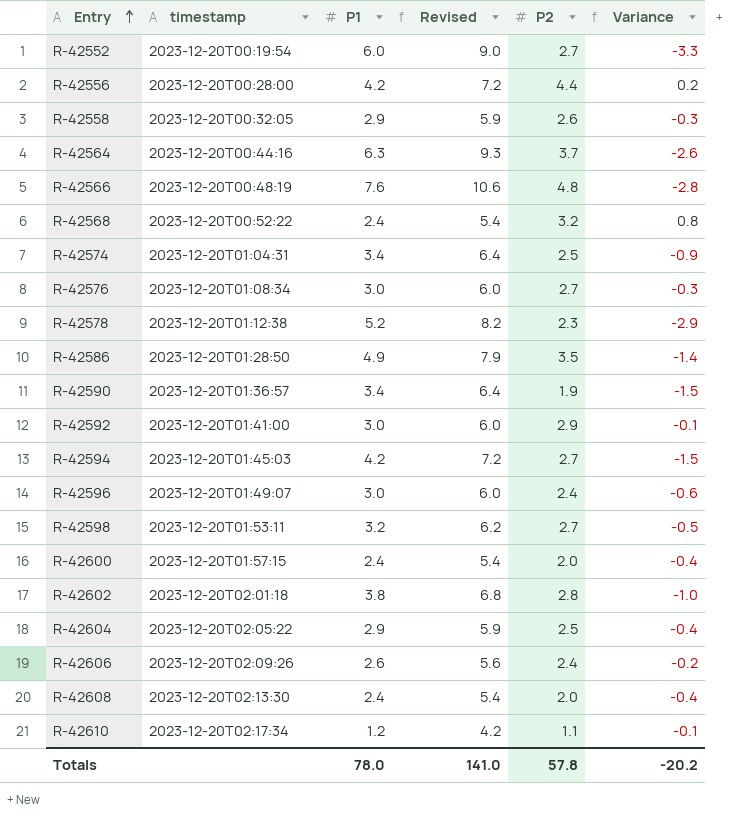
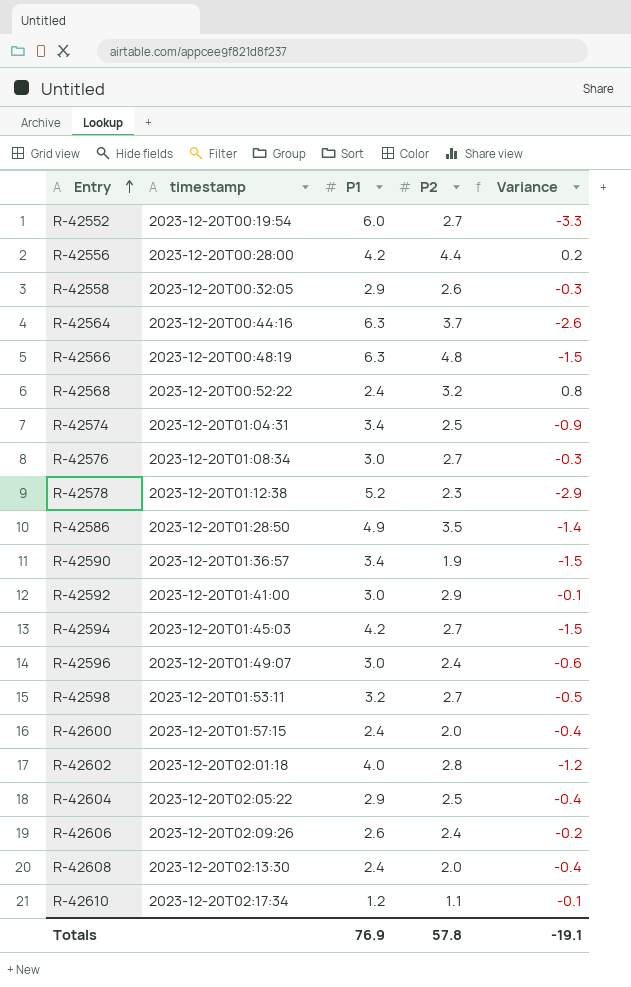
column Revised | formula: [P1] + 3 -> none
R-42566 | P1: 7.6 -> 6.3
R-42566 | Variance: -2.8 -> -1.5
R-42602 | P1: 3.8 -> 4.0
R-42602 | Variance: -1.0 -> -1.2
Totals | P1: 78.0 -> 76.9
Totals | Variance: -20.2 -> -19.1

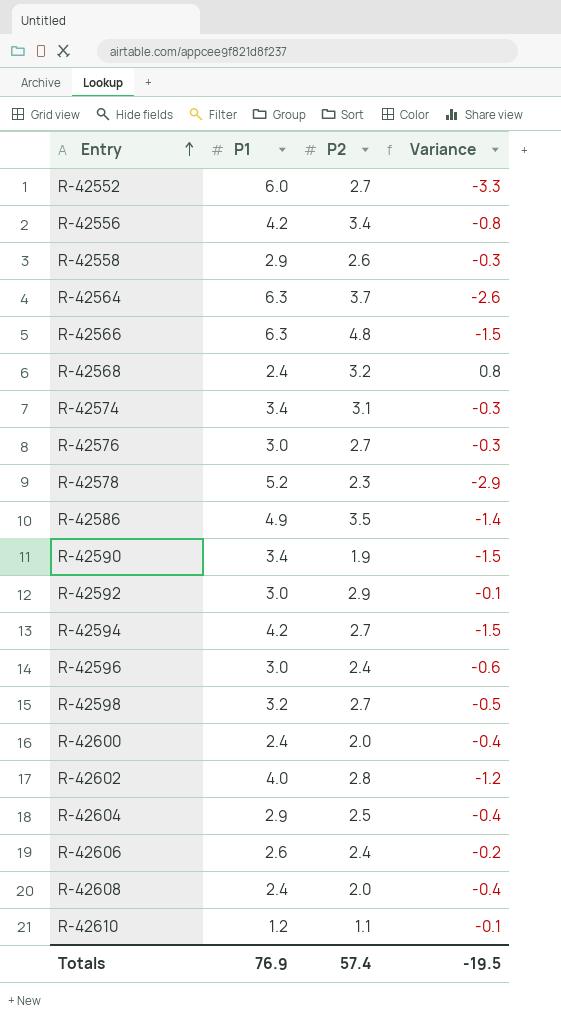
column timestamp | position: 2 -> none
R-42556 | P2: 4.4 -> 3.4
R-42556 | Variance: 0.2 -> -0.8
R-42574 | P2: 2.5 -> 3.1
R-42574 | Variance: -0.9 -> -0.3
Totals | P2: 57.8 -> 57.4
Totals | Variance: -19.1 -> -19.5

